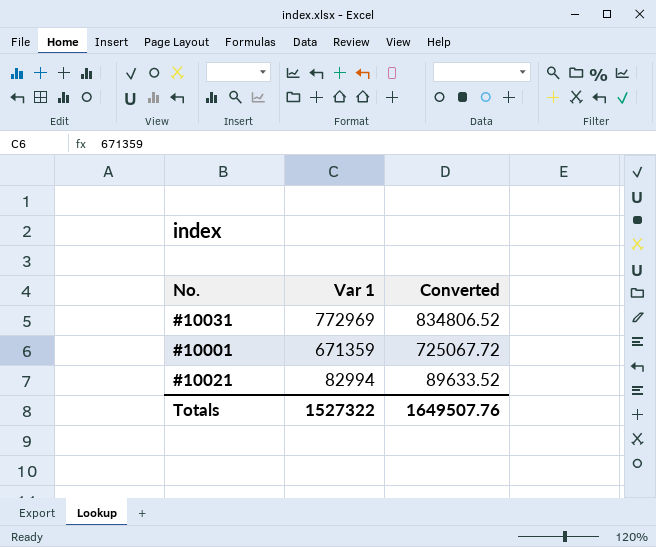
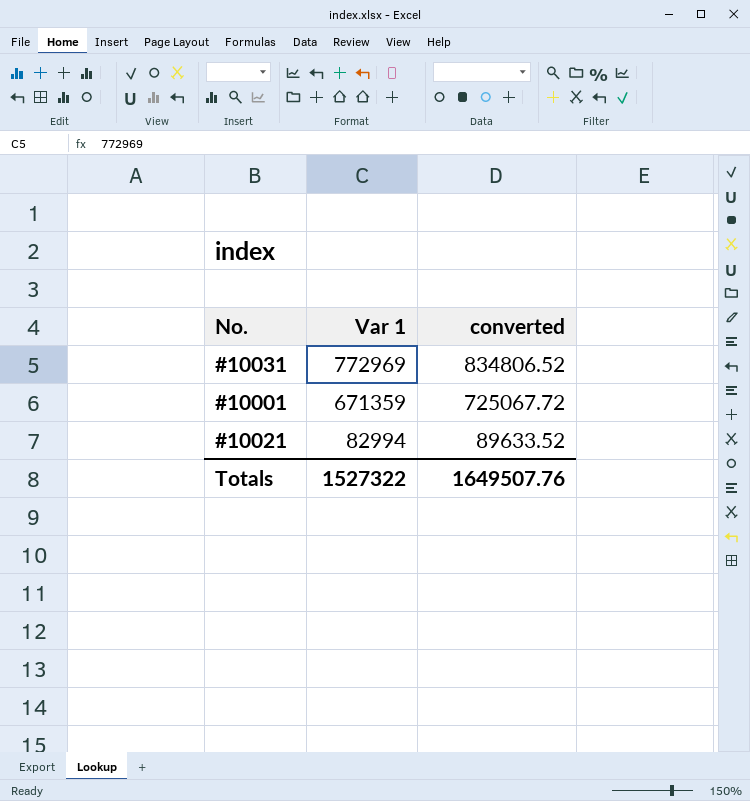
column name: Converted -> converted

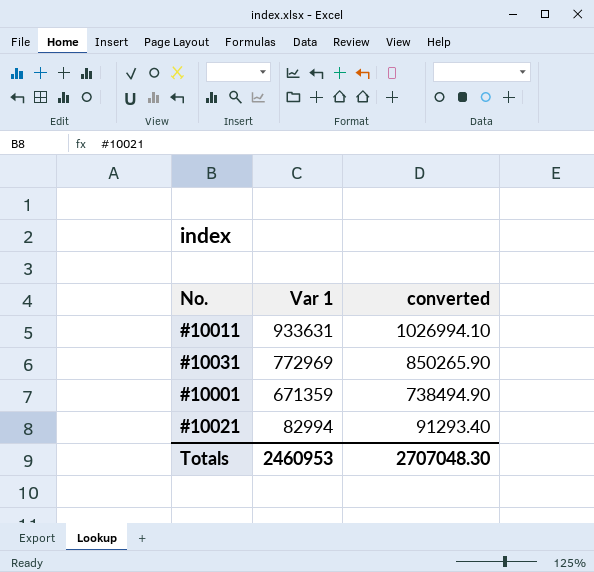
column converted | formula: [Var 1] * 1.08 -> [Var 1] * 1.1
row #10011: none -> 933631 | 1026994.10
Totals | Var 1: 1527322 -> 2460953
Totals | converted: 1649507.76 -> 2707048.30

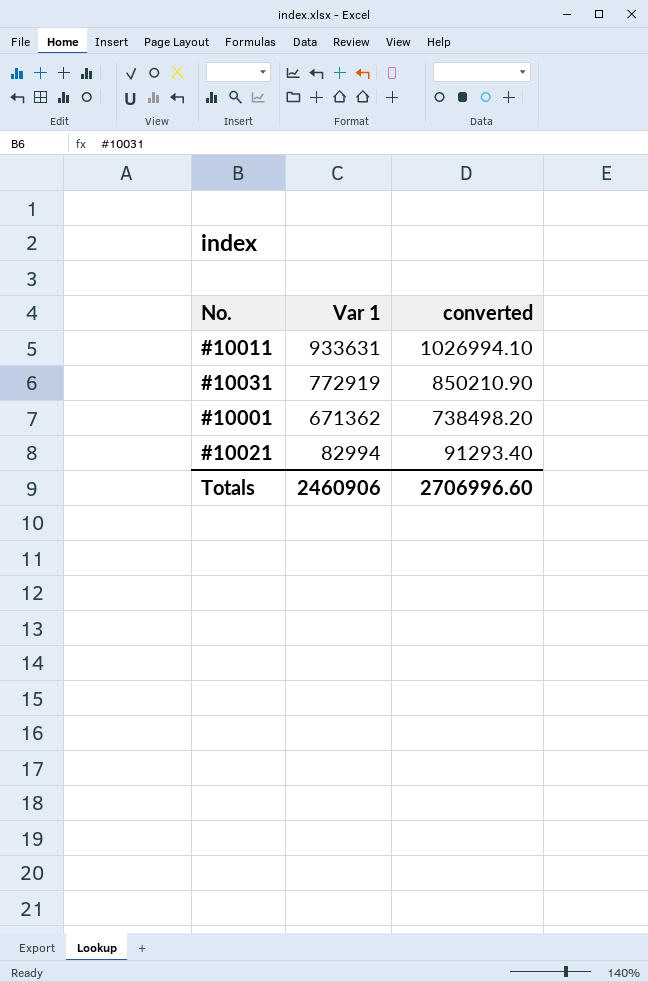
#10031 | Var 1: 772969 -> 772919
#10031 | converted: 850265.90 -> 850210.90
#10001 | Var 1: 671359 -> 671362
#10001 | converted: 738494.90 -> 738498.20
Totals | Var 1: 2460953 -> 2460906
Totals | converted: 2707048.30 -> 2706996.60

